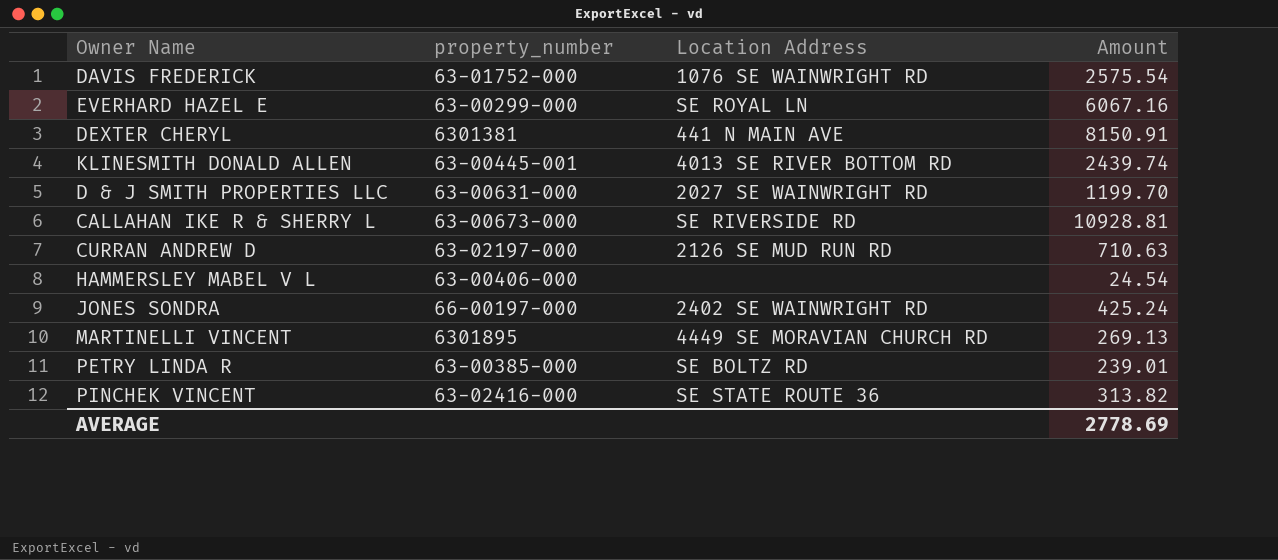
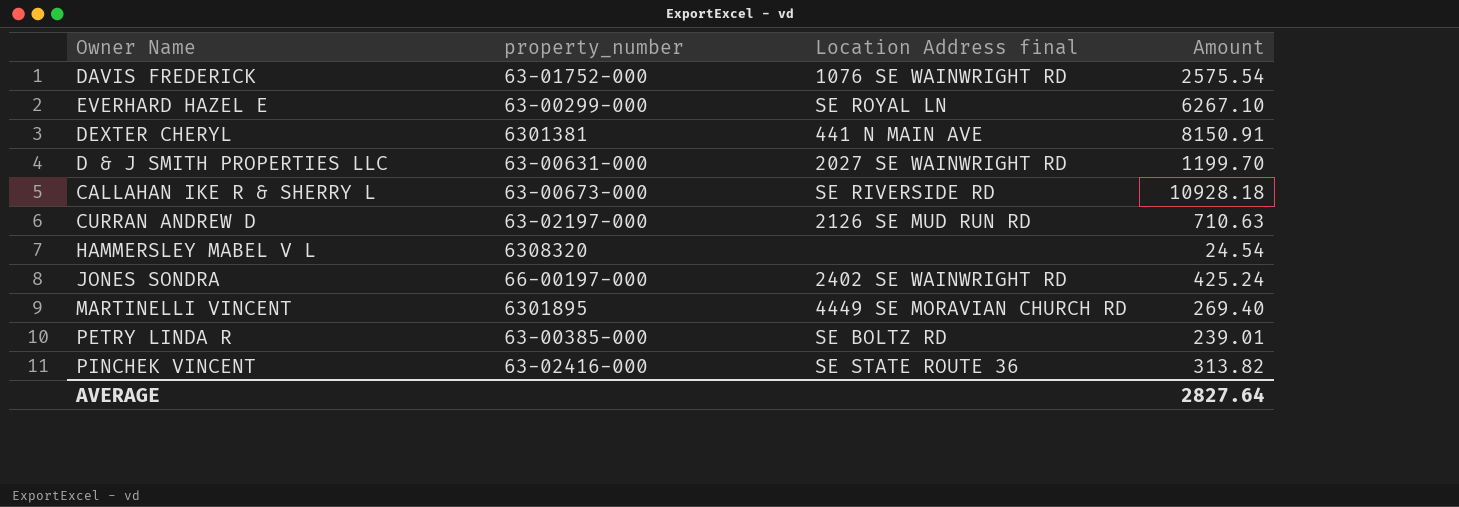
column name: Location Address -> Location Address final
row KLINESMITH DONALD ALLEN: 63-00445-001 | 4013 SE RIVER BOTTOM RD | 2439.74 -> none
EVERHARD HAZEL E | Amount: 6067.16 -> 6267.10
CALLAHAN IKE R & SHERRY L | Amount: 10928.81 -> 10928.18
HAMMERSLEY MABEL V L | property_number: 63-00406-000 -> 6308320
MARTINELLI VINCENT | Amount: 269.13 -> 269.40
AVERAGE | Amount: 2778.69 -> 2827.64

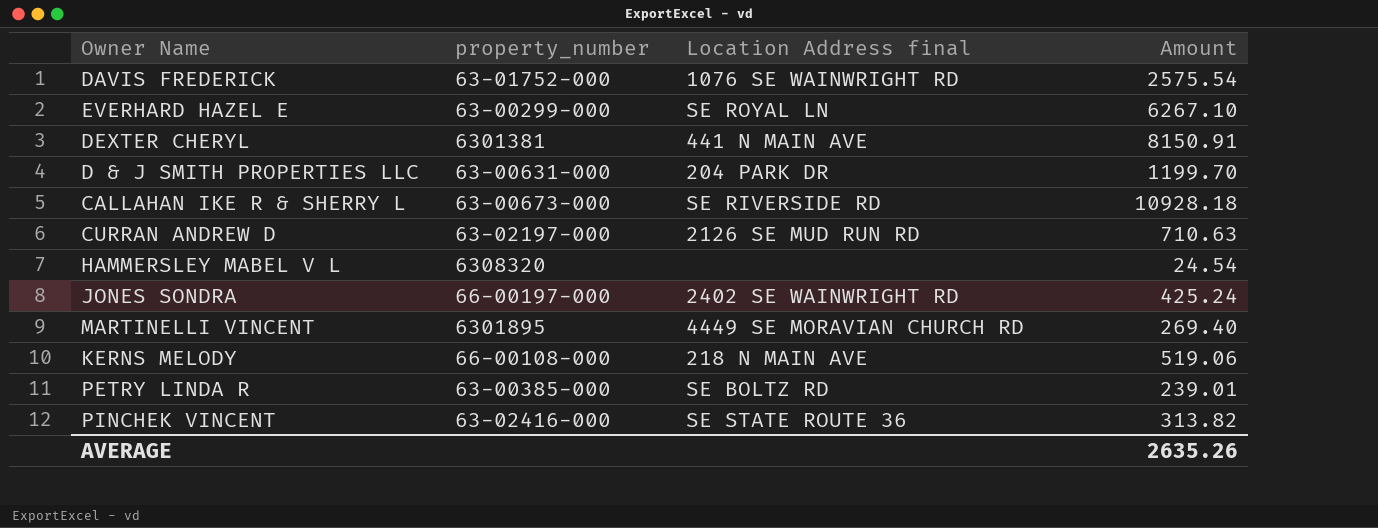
D & J SMITH PROPERTIES LLC | Location Address final: 2027 SE WAINWRIGHT RD -> 204 PARK DR
row KERNS MELODY: none -> 66-00108-000 | 218 N MAIN AVE | 519.06
AVERAGE | Amount: 2827.64 -> 2635.26

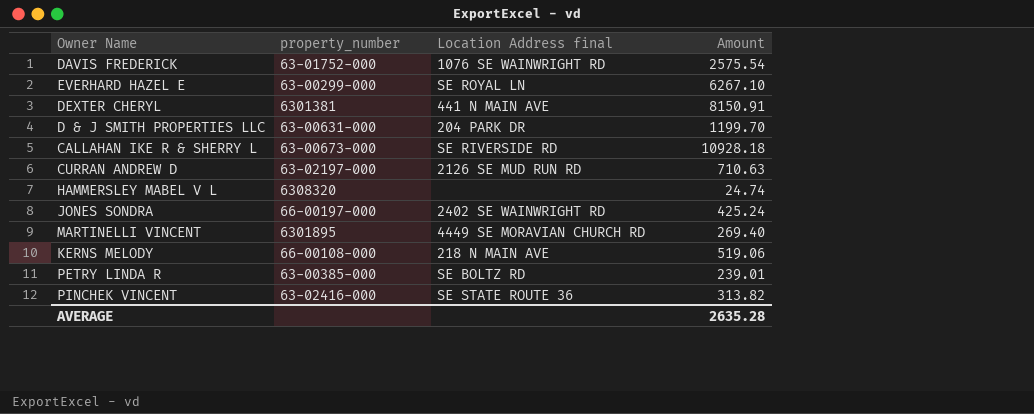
HAMMERSLEY MABEL V L | Amount: 24.54 -> 24.74
AVERAGE | Amount: 2635.26 -> 2635.28

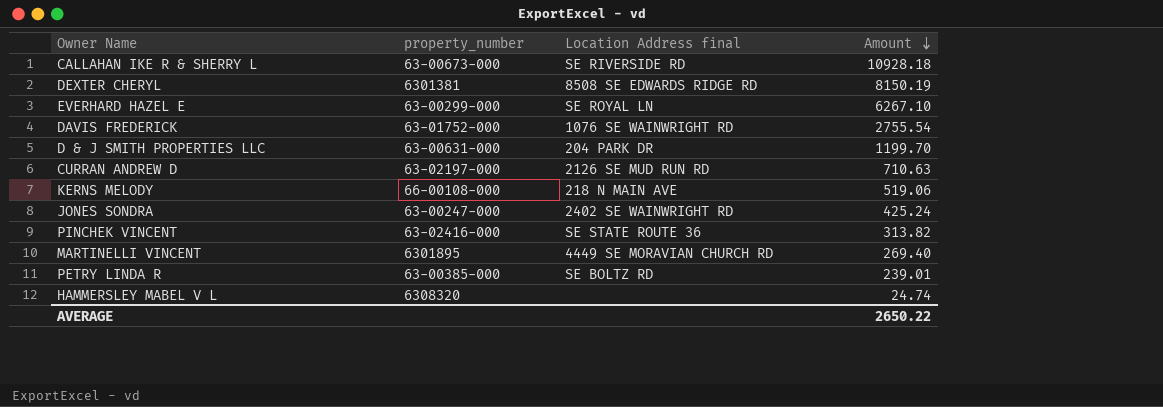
row order: none -> Amount descending
DEXTER CHERYL | Location Address final: 441 N MAIN AVE -> 8508 SE EDWARDS RIDGE RD
DEXTER CHERYL | Amount: 8150.91 -> 8150.19
DAVIS FREDERICK | Amount: 2575.54 -> 2755.54
JONES SONDRA | property_number: 66-00197-000 -> 63-00247-000
AVERAGE | Amount: 2635.28 -> 2650.22

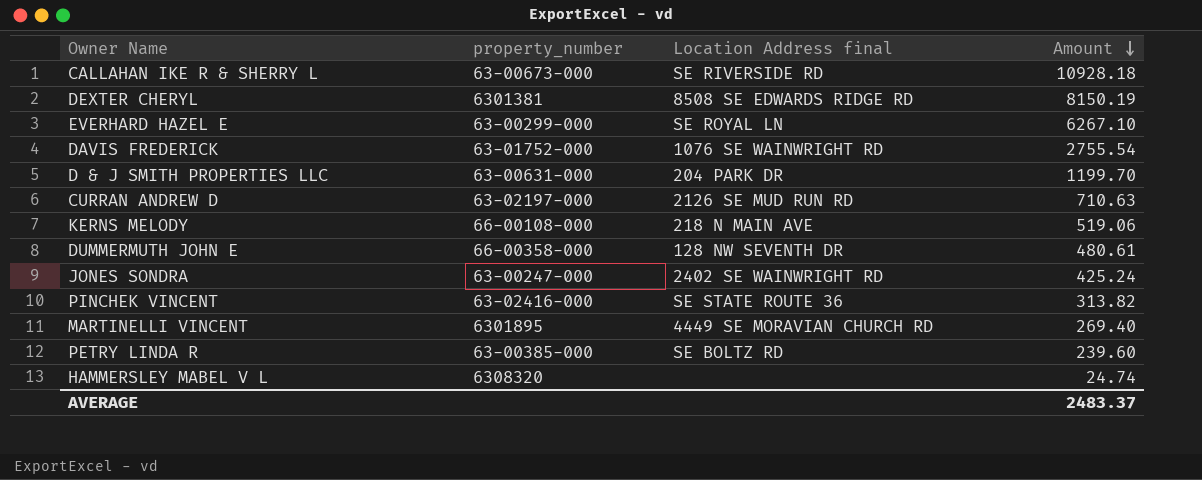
row DUMMERMUTH JOHN E: none -> 66-00358-000 | 128 NW SEVENTH DR | 480.61
PETRY LINDA R | Amount: 239.01 -> 239.60
AVERAGE | Amount: 2650.22 -> 2483.37

